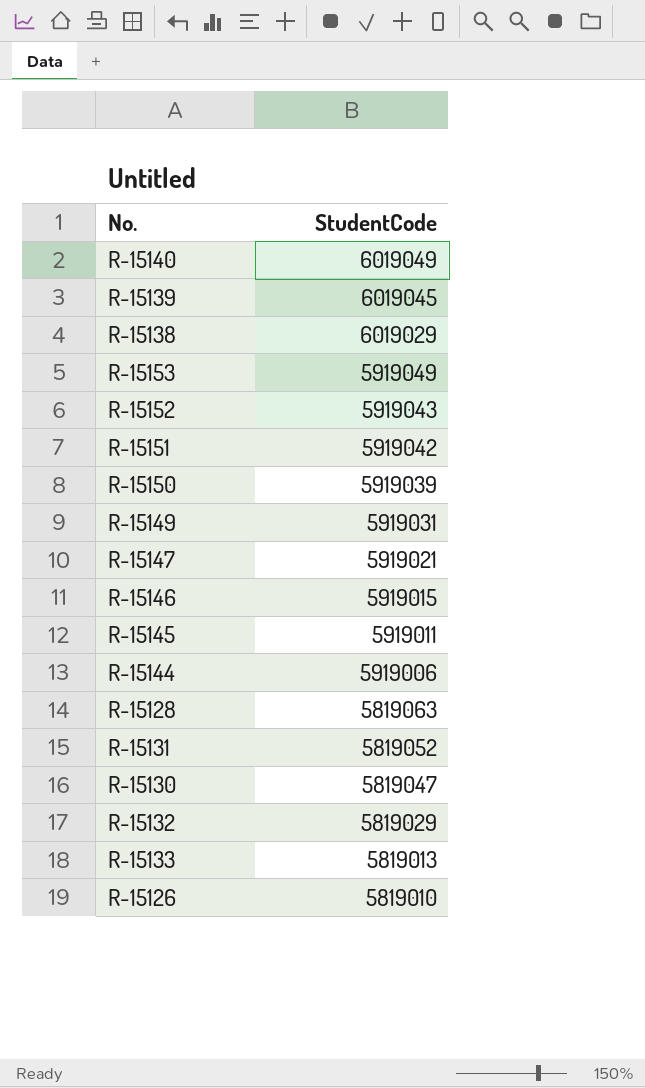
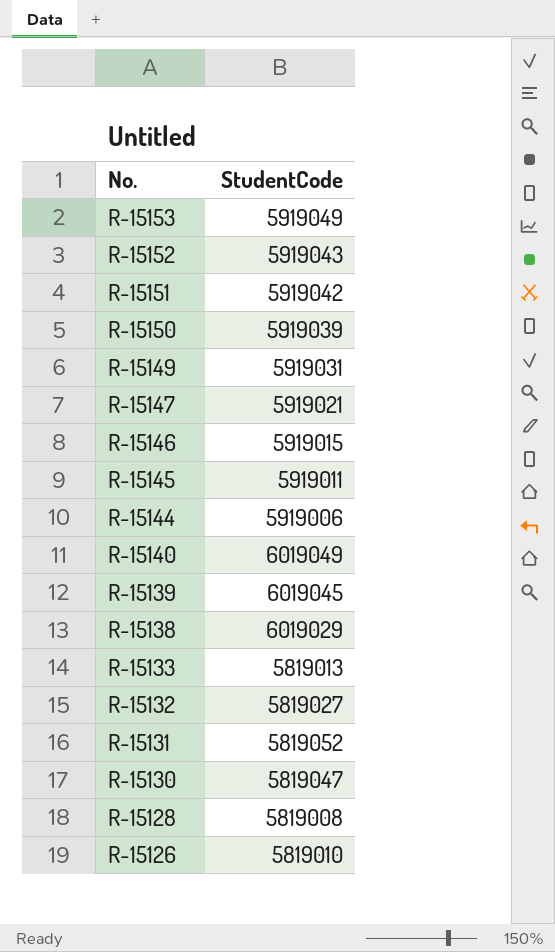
row order: StudentCode descending -> No. descending
R-15132 | StudentCode: 5819029 -> 5819027
R-15128 | StudentCode: 5819063 -> 5819008

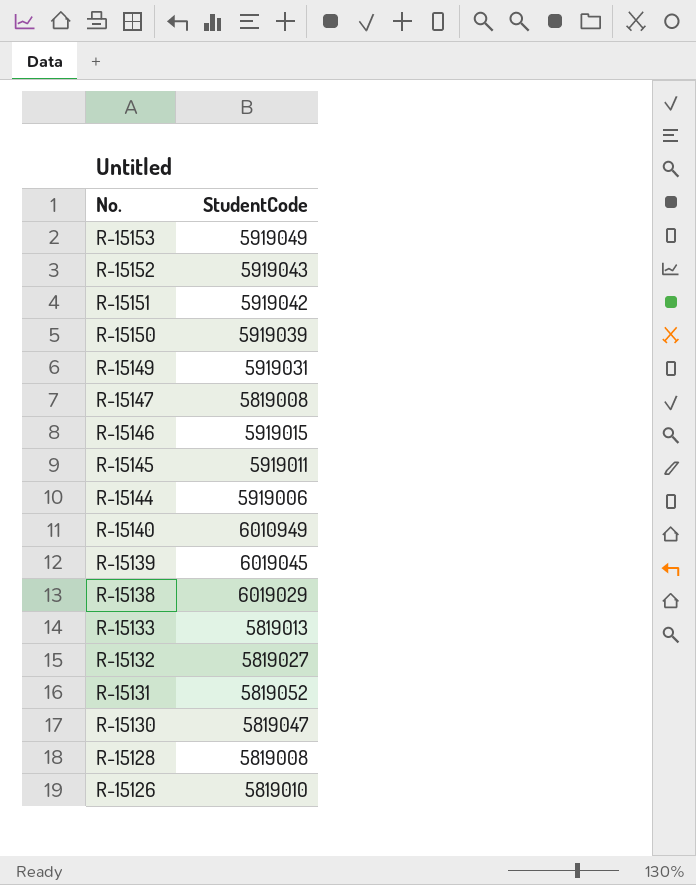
R-15147 | StudentCode: 5919021 -> 5819008
R-15140 | StudentCode: 6019049 -> 6010949

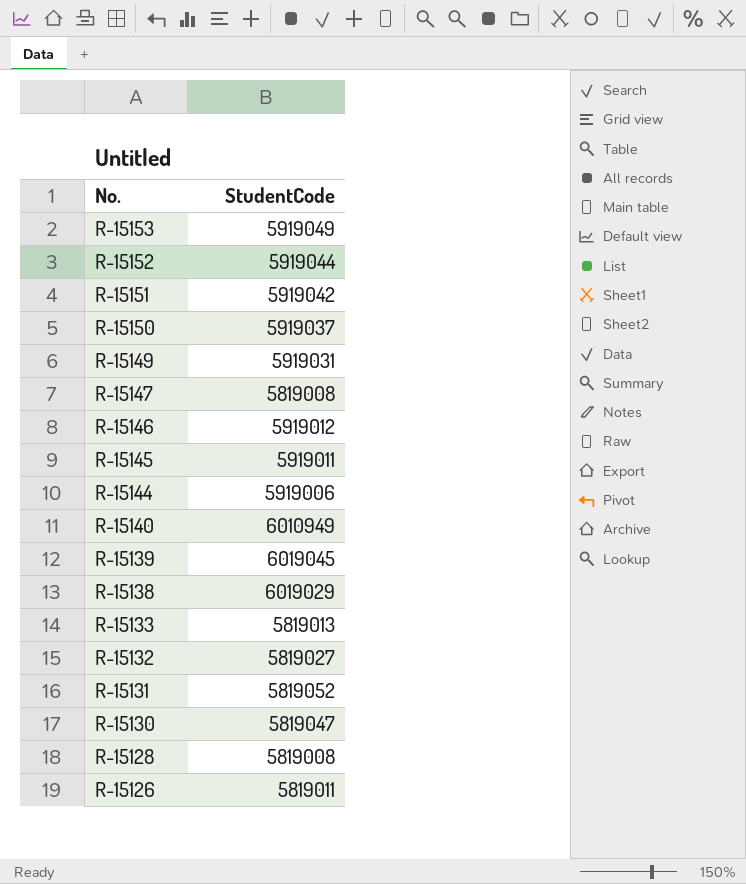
R-15152 | StudentCode: 5919043 -> 5919044
R-15150 | StudentCode: 5919039 -> 5919037
R-15146 | StudentCode: 5919015 -> 5919012
R-15126 | StudentCode: 5819010 -> 5819011

